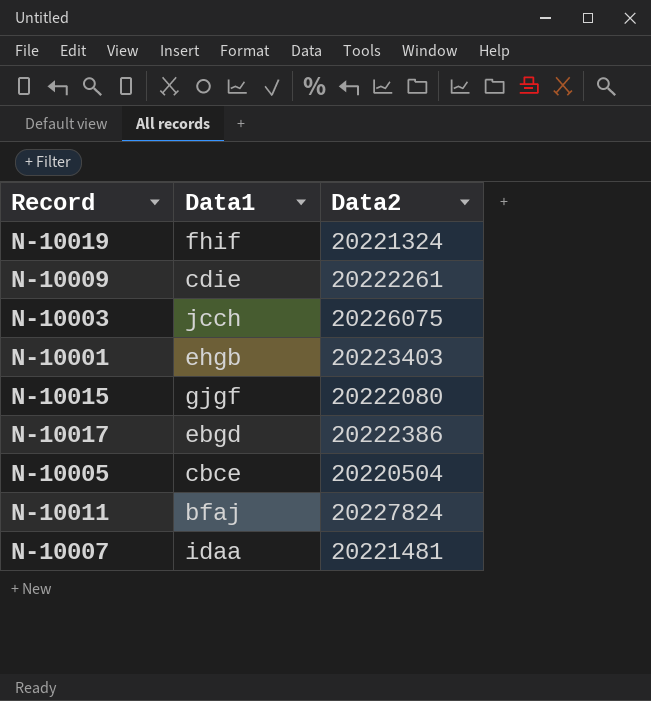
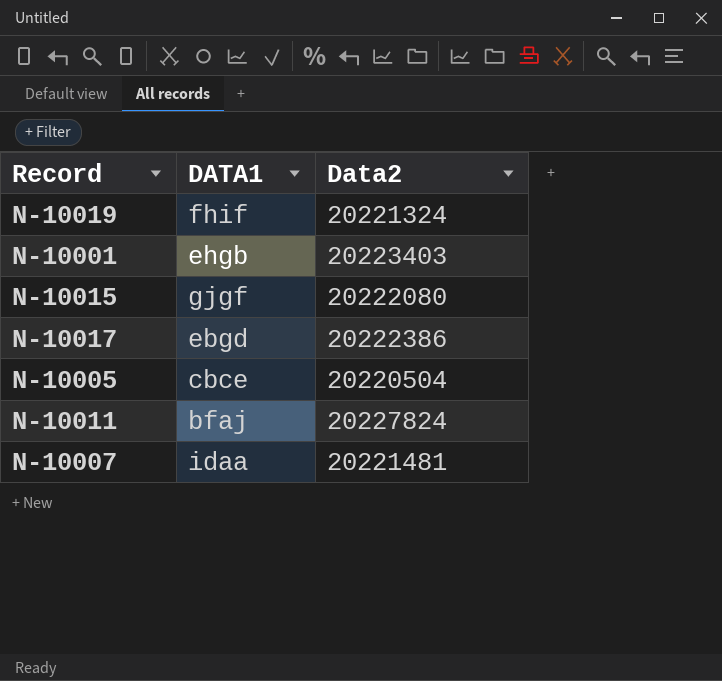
column name: Data1 -> DATA1
row N-10009: cdie | 20222261 -> none
row N-10003: jcch | 20226075 -> none

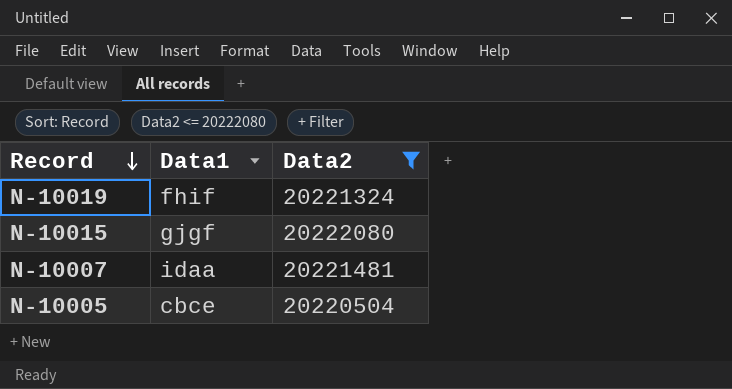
filter: none -> Data2 <= 20222080
row order: none -> Record descending
column name: DATA1 -> Data1

